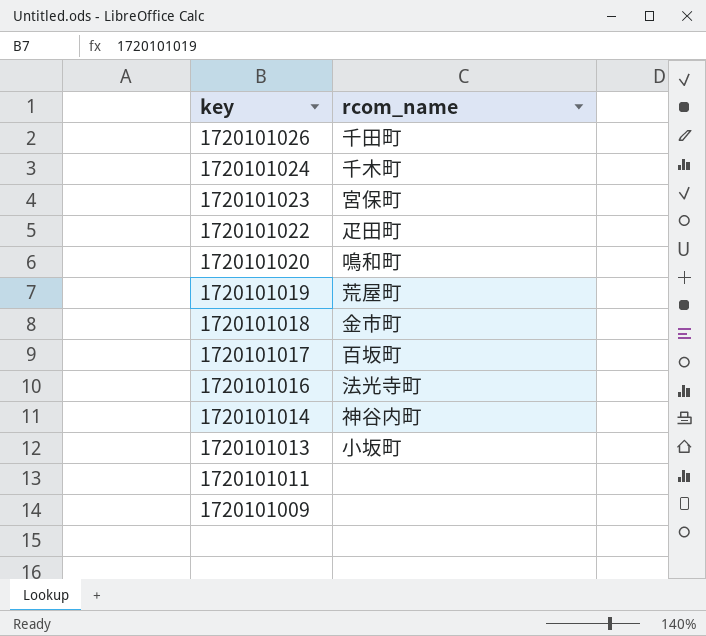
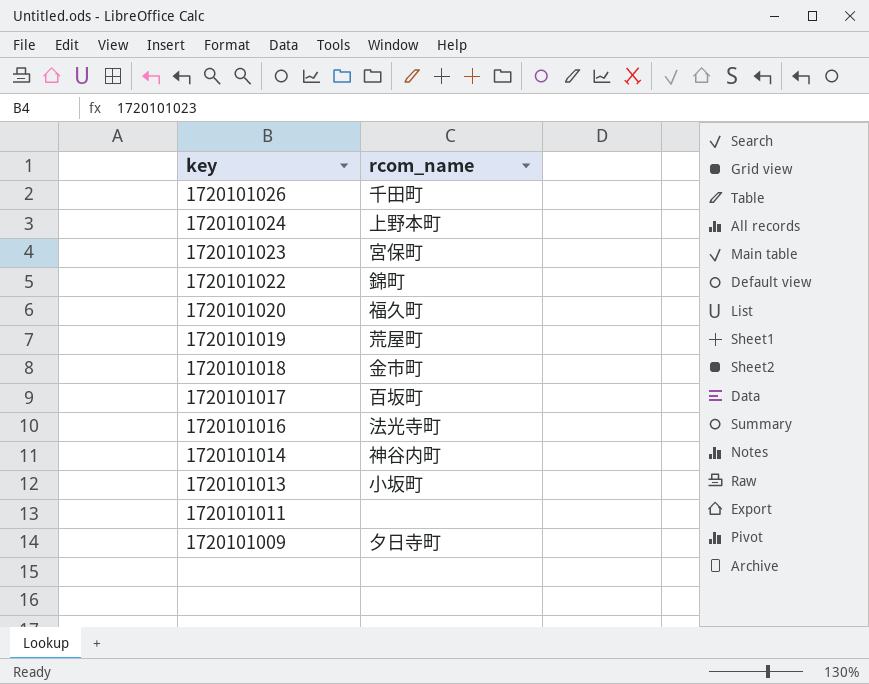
1720101024 | rcom_name: 千木町 -> 上野本町
1720101022 | rcom_name: 疋田町 -> 錦町
1720101020 | rcom_name: 鳴和町 -> 福久町
1720101009 | rcom_name: none -> 夕日寺町

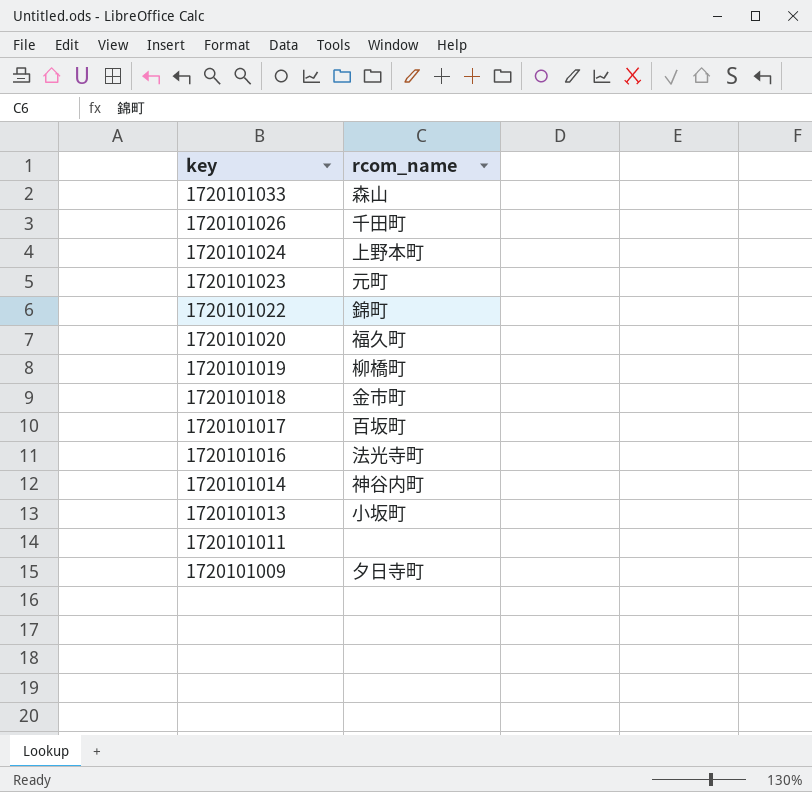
row 1720101033: none -> 森山
1720101023 | rcom_name: 宮保町 -> 元町
1720101019 | rcom_name: 荒屋町 -> 柳橋町

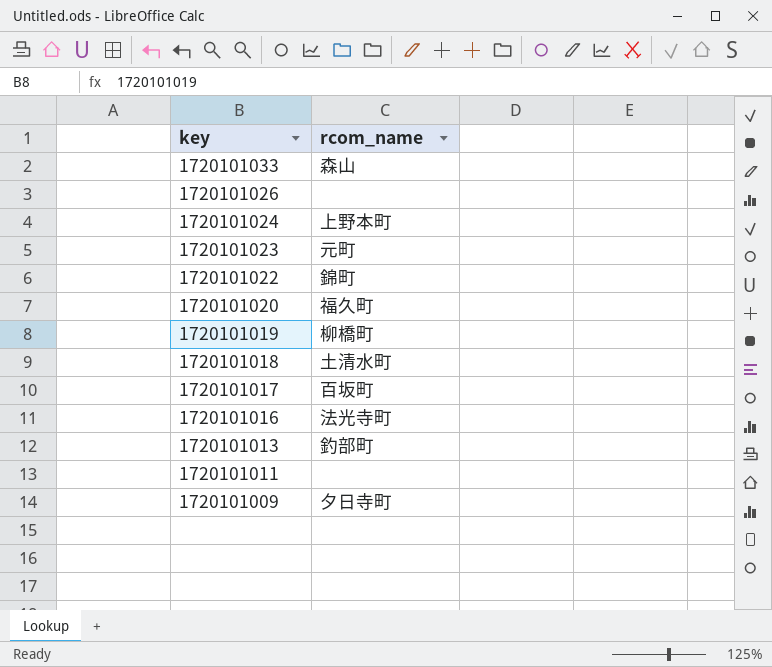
row 1720101014: 神谷内町 -> none
1720101026 | rcom_name: 千田町 -> none
1720101018 | rcom_name: 金市町 -> 土清水町
1720101013 | rcom_name: 小坂町 -> 釣部町

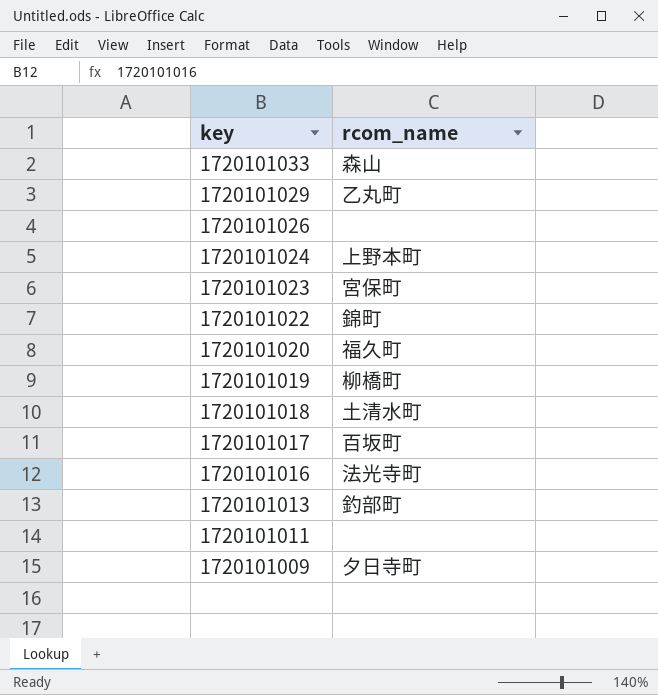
row 1720101029: none -> 乙丸町
1720101023 | rcom_name: 元町 -> 宮保町

